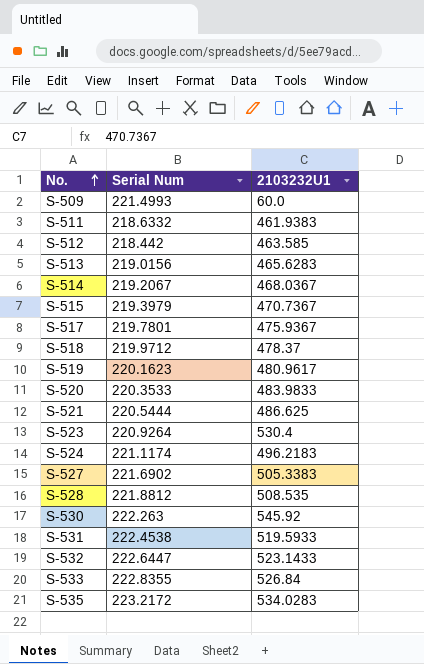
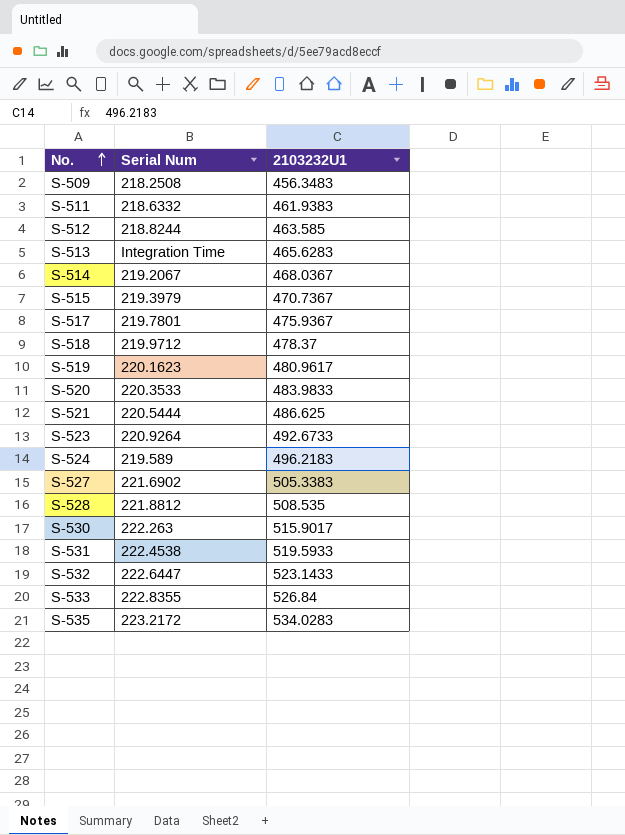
S-509 | Serial Num: 221.4993 -> 218.2508
S-509 | 2103232U1: 60.0 -> 456.3483
S-512 | Serial Num: 218.442 -> 218.8244
S-513 | Serial Num: 219.0156 -> Integration Time
S-523 | 2103232U1: 530.4 -> 492.6733
S-524 | Serial Num: 221.1174 -> 219.589
S-530 | 2103232U1: 545.92 -> 515.9017

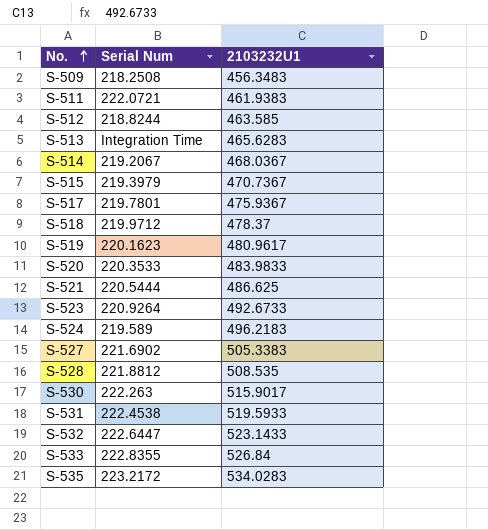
S-511 | Serial Num: 218.6332 -> 222.0721

